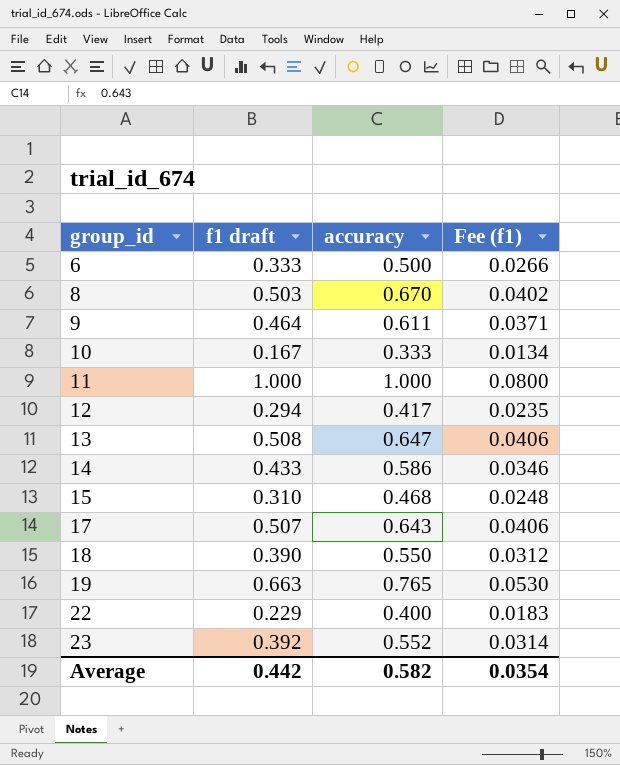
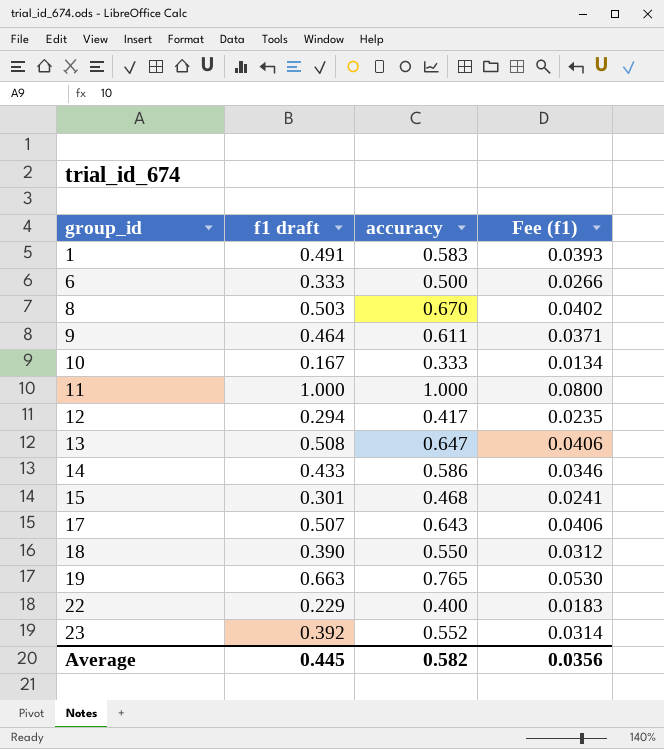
row 1: none -> 0.491 | 0.583 | 0.0393
15 | f1 draft: 0.310 -> 0.301
15 | Fee (f1): 0.0248 -> 0.0241
Average | f1 draft: 0.442 -> 0.445
Average | Fee (f1): 0.0354 -> 0.0356

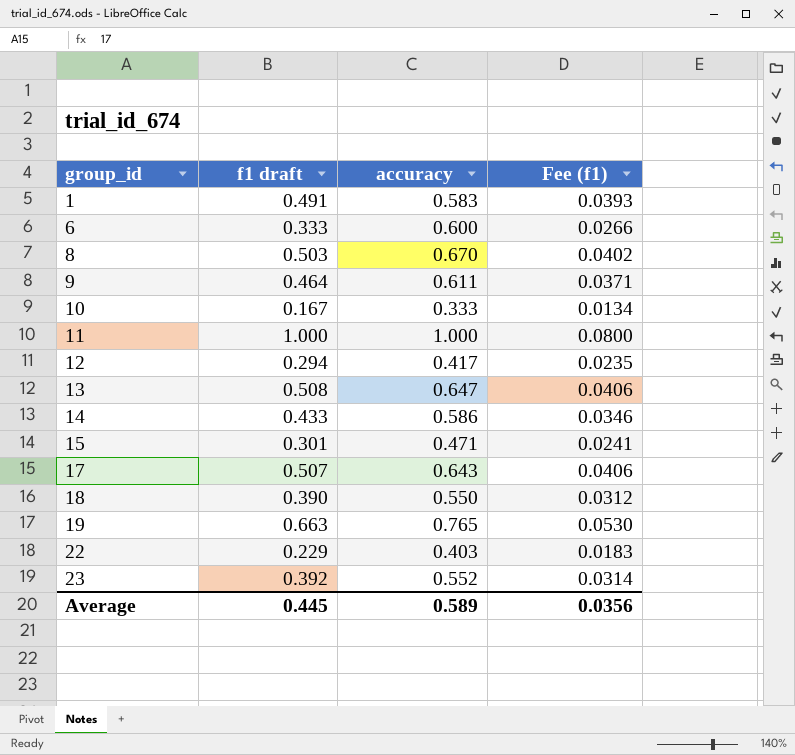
6 | accuracy: 0.500 -> 0.600
15 | accuracy: 0.468 -> 0.471
22 | accuracy: 0.400 -> 0.403
Average | accuracy: 0.582 -> 0.589

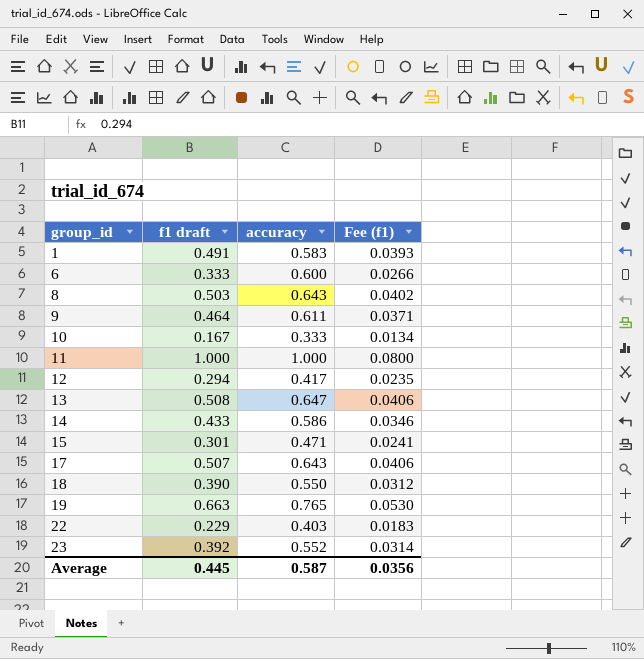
8 | accuracy: 0.670 -> 0.643
Average | accuracy: 0.589 -> 0.587

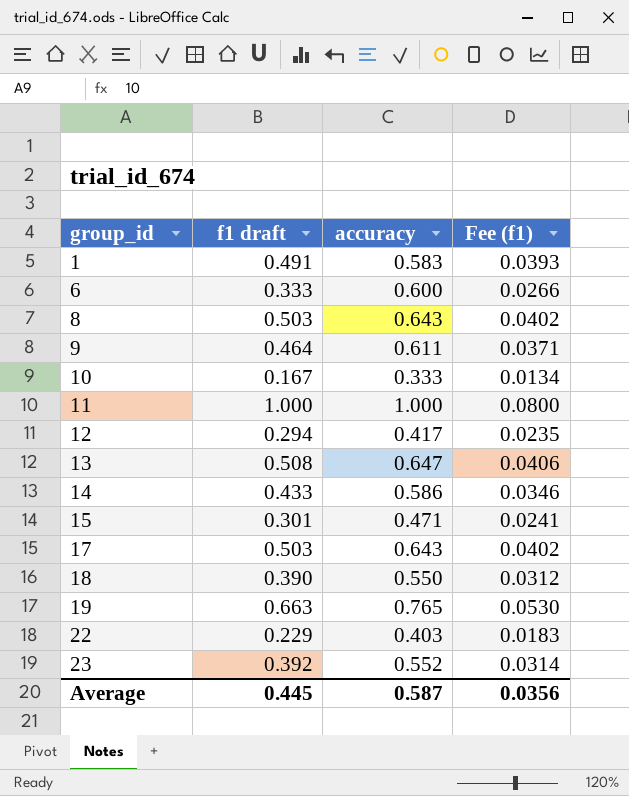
17 | f1 draft: 0.507 -> 0.503
17 | Fee (f1): 0.0406 -> 0.0402

